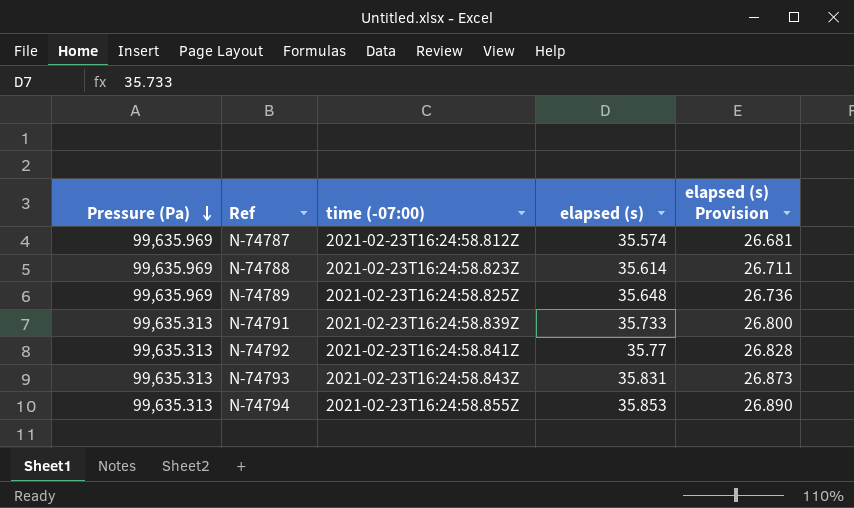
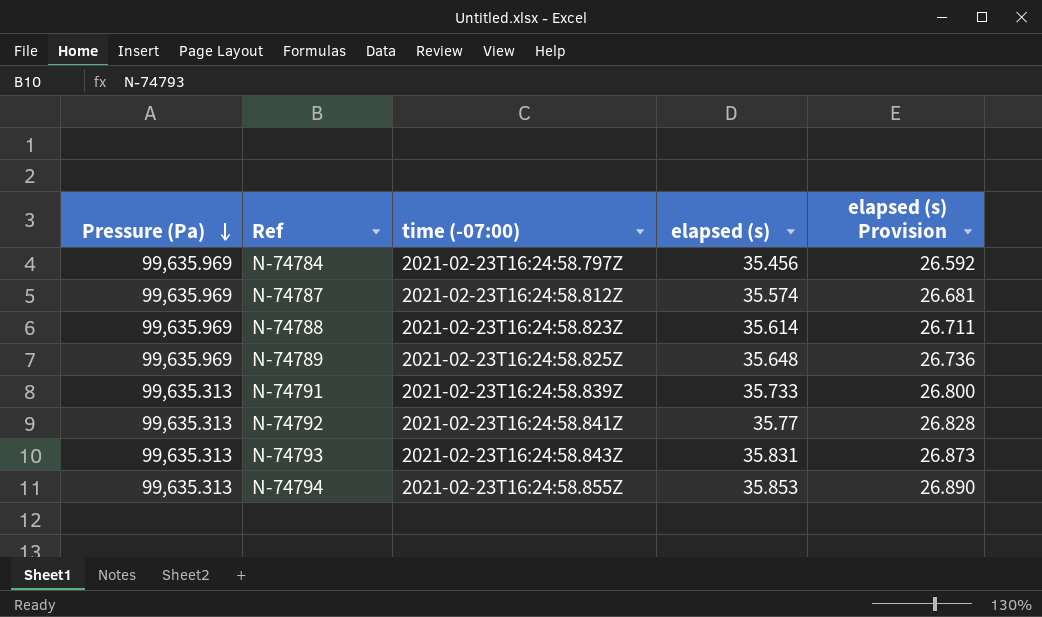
row N-74784: none -> 99,635.969 | 2021-02-23T16:24:58.797Z | 35.456 | 26.592

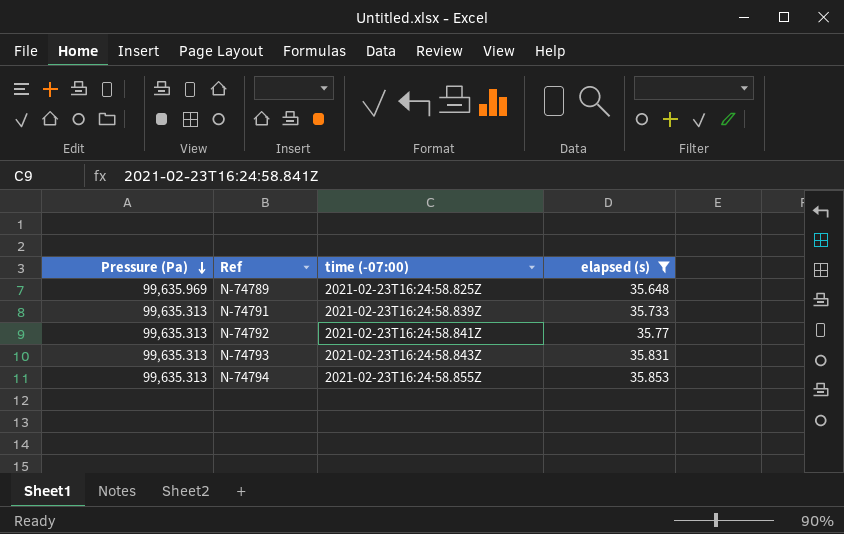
filter: none -> elapsed (s) >= 35.648
column elapsed (s) Provision | formula: [elapsed (s)] * 0.75 -> none

